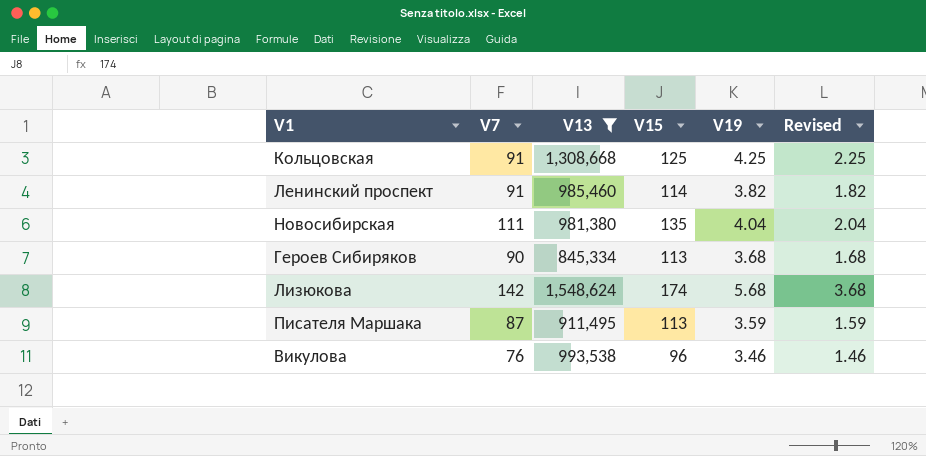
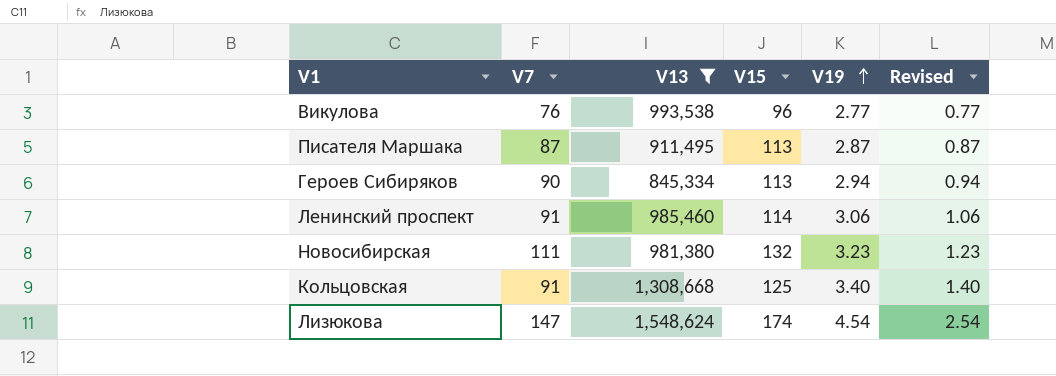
row order: none -> V19 ascending
Викулова | V19: 3.46 -> 2.77
Викулова | Revised: 1.46 -> 0.77
Писателя Маршака | V19: 3.59 -> 2.87
Писателя Маршака | Revised: 1.59 -> 0.87
Героев Сибиряков | V19: 3.68 -> 2.94
Героев Сибиряков | Revised: 1.68 -> 0.94
Ленинский проспект | V19: 3.82 -> 3.06
Ленинский проспект | Revised: 1.82 -> 1.06
Новосибирская | V15: 135 -> 132
Новосибирская | V19: 4.04 -> 3.23
Новосибирская | Revised: 2.04 -> 1.23
Кольцовская | V19: 4.25 -> 3.40
Кольцовская | Revised: 2.25 -> 1.40
Лизюкова | V7: 142 -> 147
Лизюкова | V19: 5.68 -> 4.54
Лизюкова | Revised: 3.68 -> 2.54

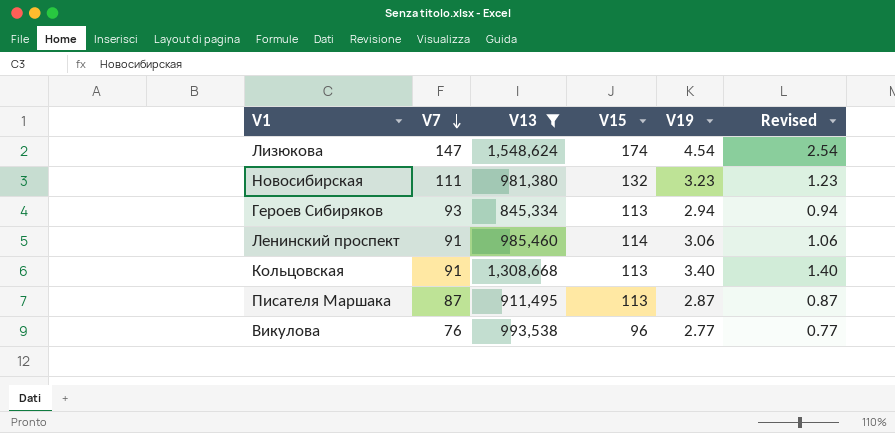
row order: V19 ascending -> V7 descending
Героев Сибиряков | V7: 90 -> 93
Кольцовская | V15: 125 -> 113

